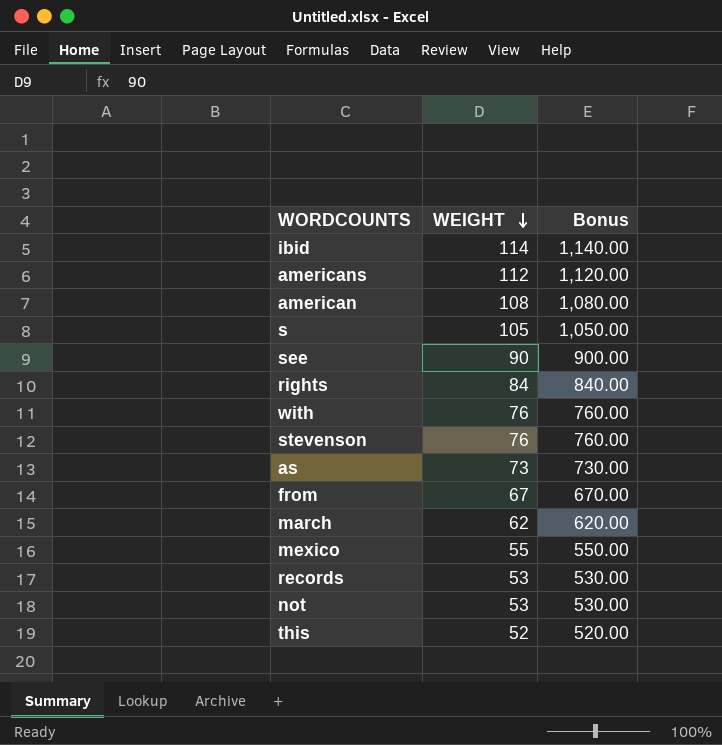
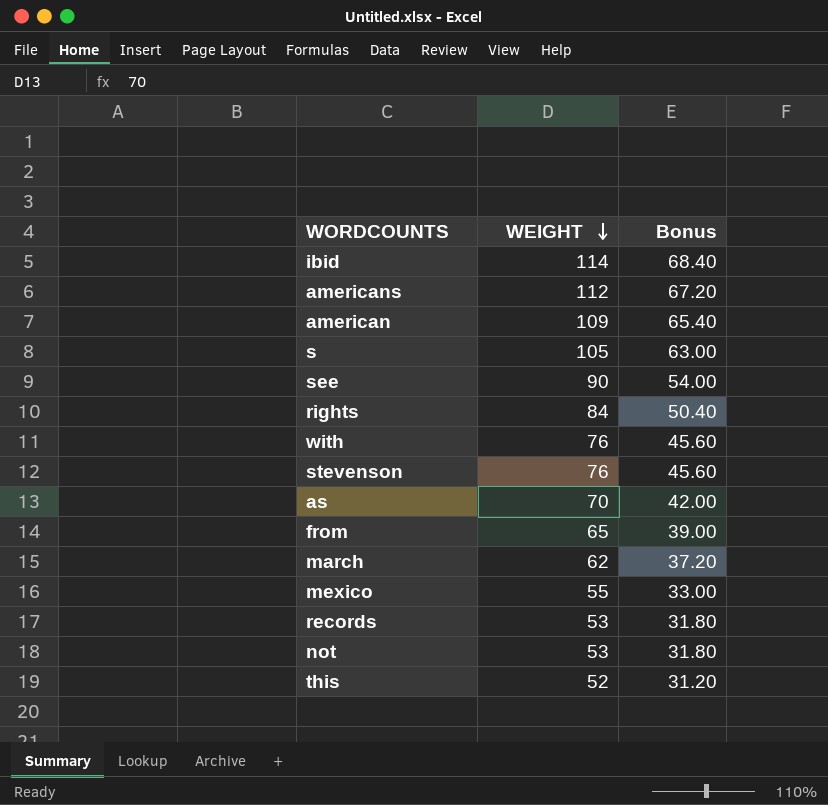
column Bonus | formula: [WEIGHT] * 10 -> [WEIGHT] * 0.6
american | WEIGHT: 108 -> 109
as | WEIGHT: 73 -> 70
from | WEIGHT: 67 -> 65

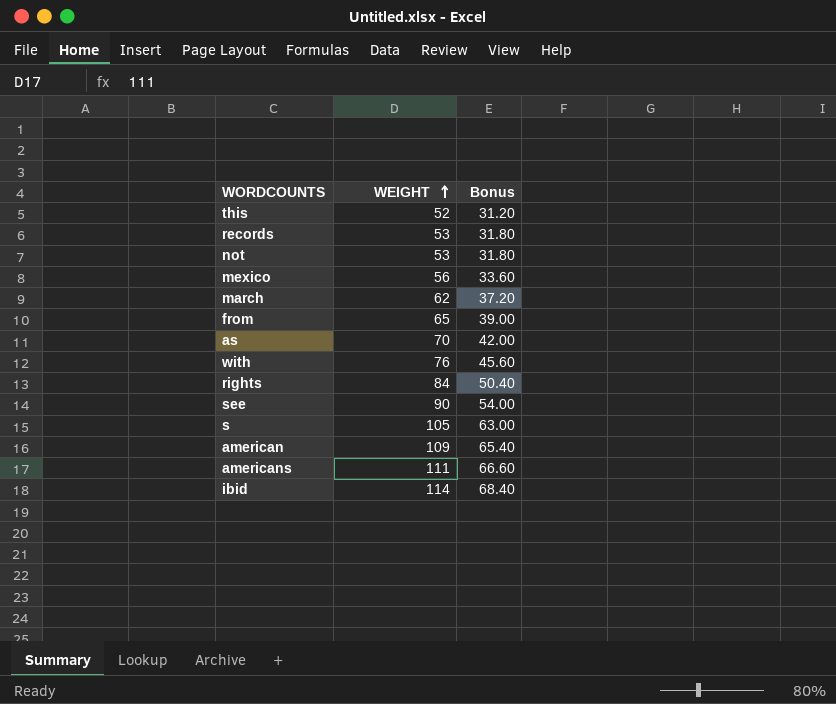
row order: WEIGHT descending -> WEIGHT ascending
row stevenson: 76 | 45.60 -> none
mexico | WEIGHT: 55 -> 56
mexico | Bonus: 33.00 -> 33.60
americans | WEIGHT: 112 -> 111
americans | Bonus: 67.20 -> 66.60

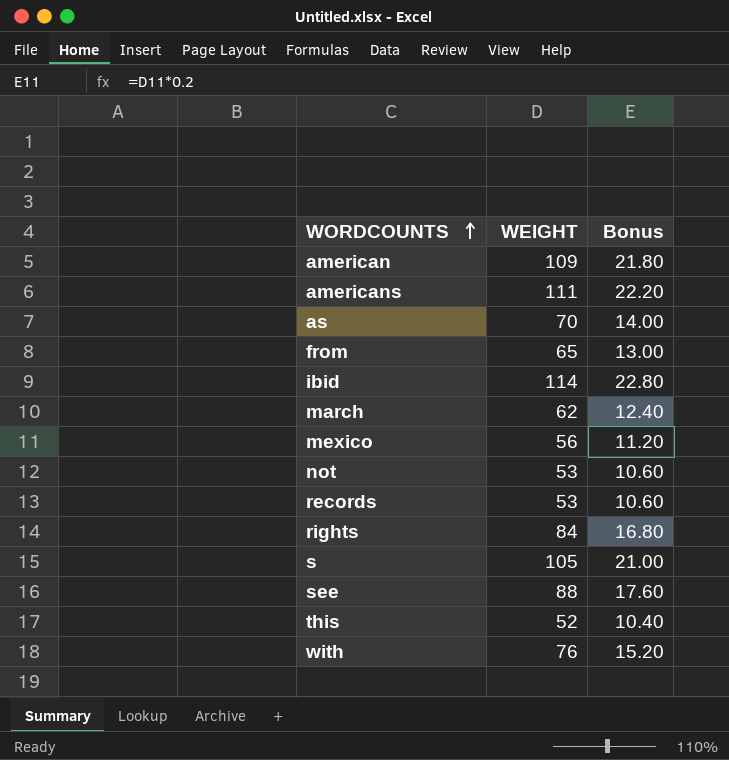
row order: WEIGHT ascending -> WORDCOUNTS ascending
column Bonus | formula: [WEIGHT] * 0.6 -> [WEIGHT] * 0.2
see | WEIGHT: 90 -> 88

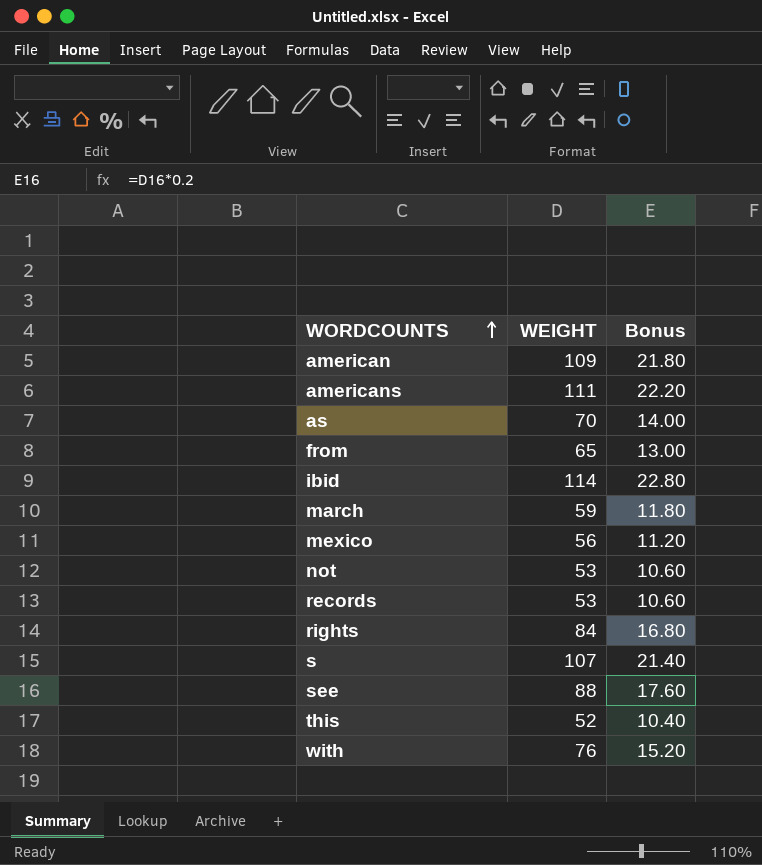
march | WEIGHT: 62 -> 59
march | Bonus: 12.40 -> 11.80
s | WEIGHT: 105 -> 107
s | Bonus: 21.00 -> 21.40

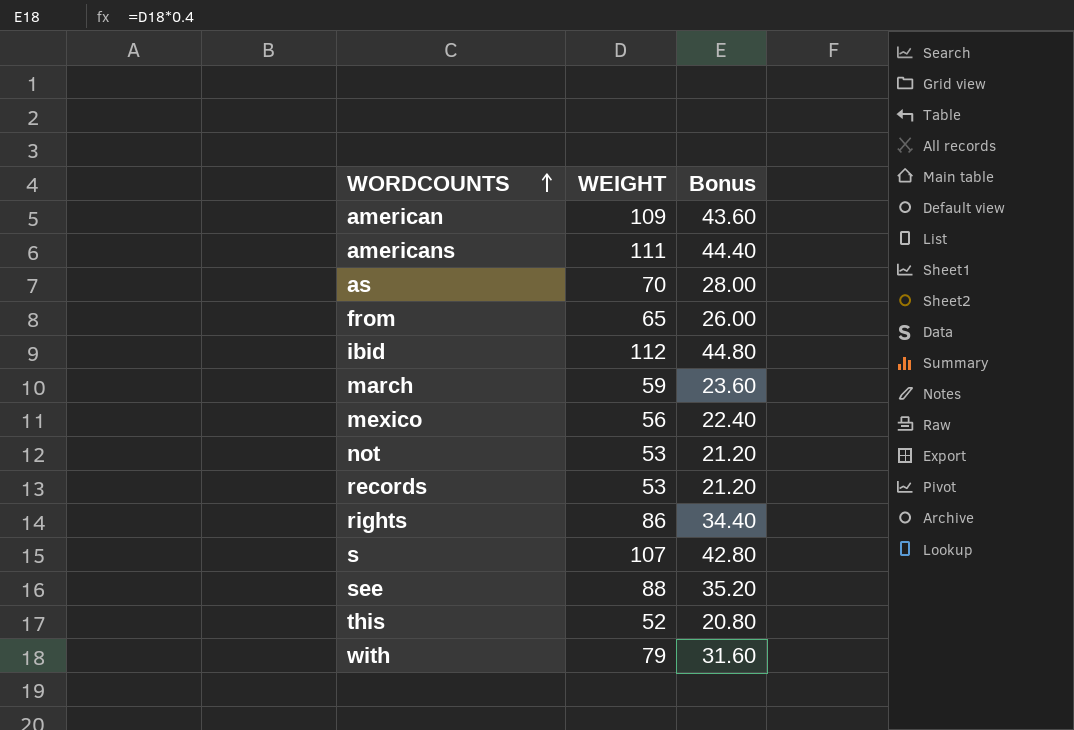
column Bonus | formula: [WEIGHT] * 0.2 -> [WEIGHT] * 0.4
ibid | WEIGHT: 114 -> 112
rights | WEIGHT: 84 -> 86
with | WEIGHT: 76 -> 79

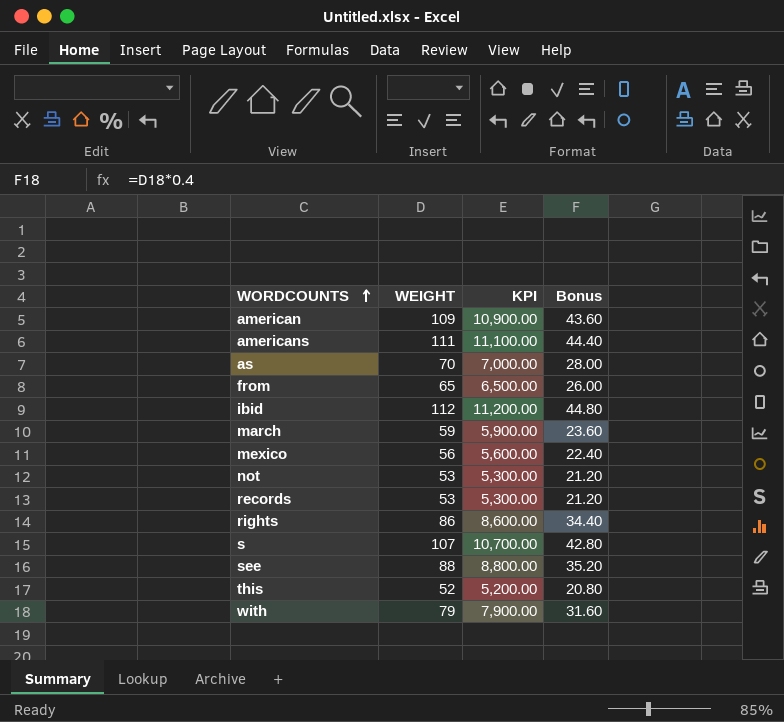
column KPI | formula: none -> [WEIGHT] * 100

